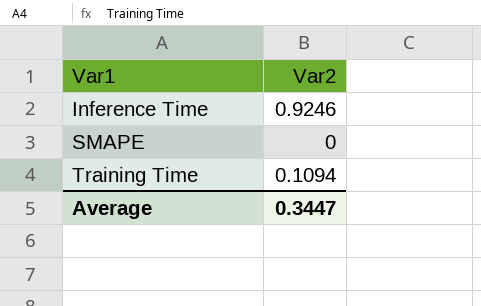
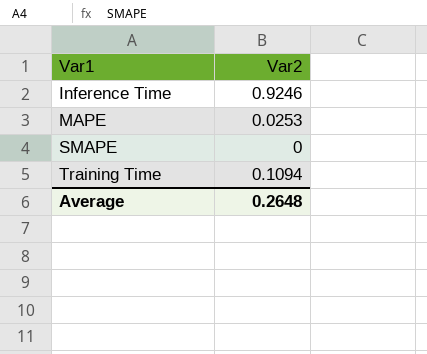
row MAPE: none -> 0.0253
Average | Var2: 0.3447 -> 0.2648

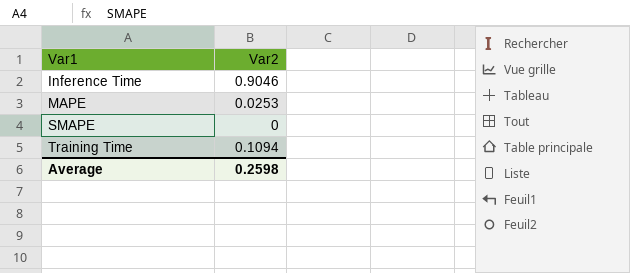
Inference Time | Var2: 0.9246 -> 0.9046
Average | Var2: 0.2648 -> 0.2598

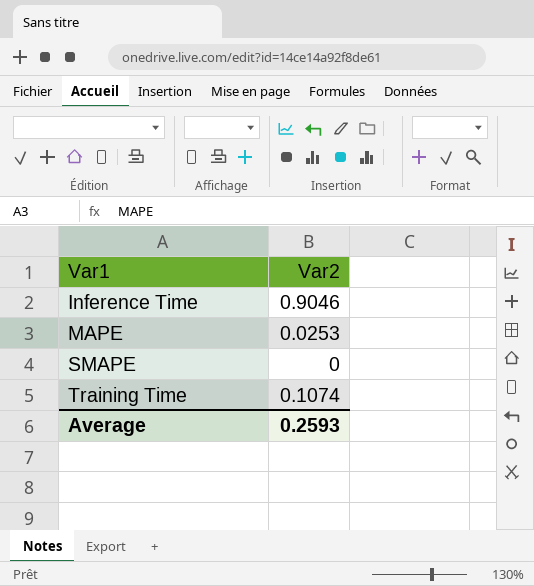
Training Time | Var2: 0.1094 -> 0.1074
Average | Var2: 0.2598 -> 0.2593

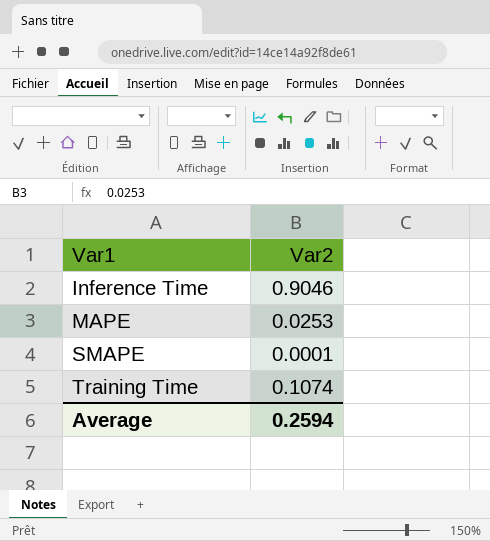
SMAPE | Var2: 0 -> 0.0001
Average | Var2: 0.2593 -> 0.2594

